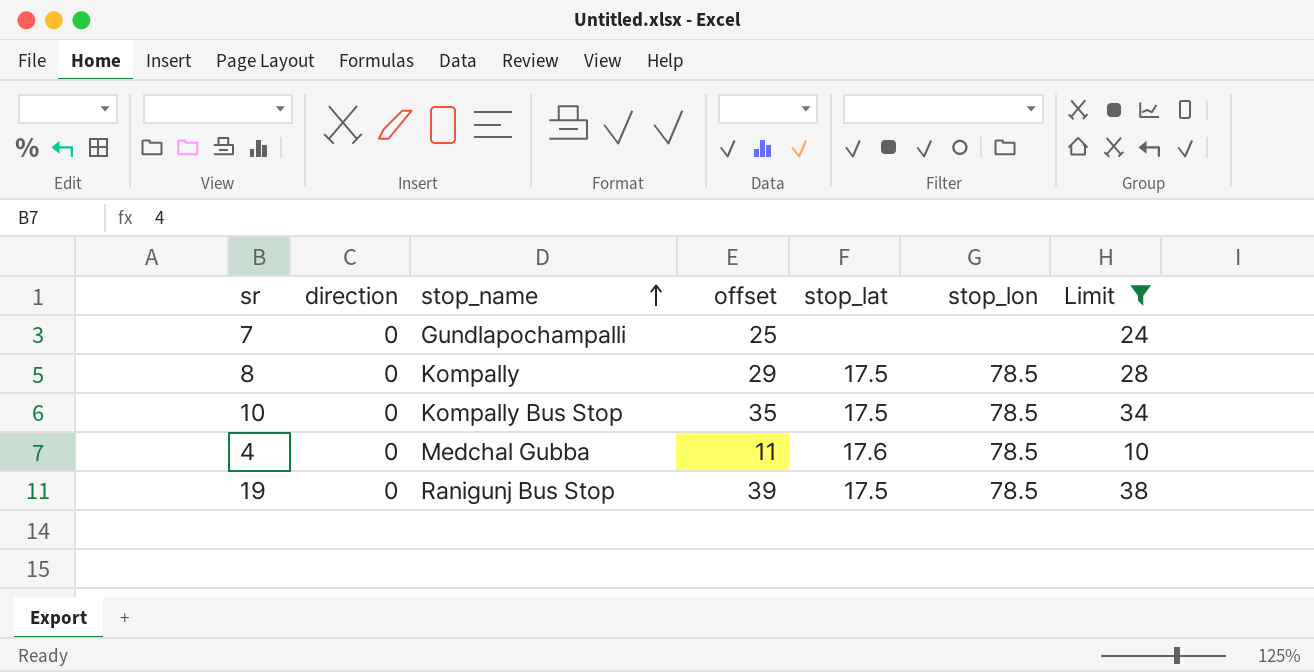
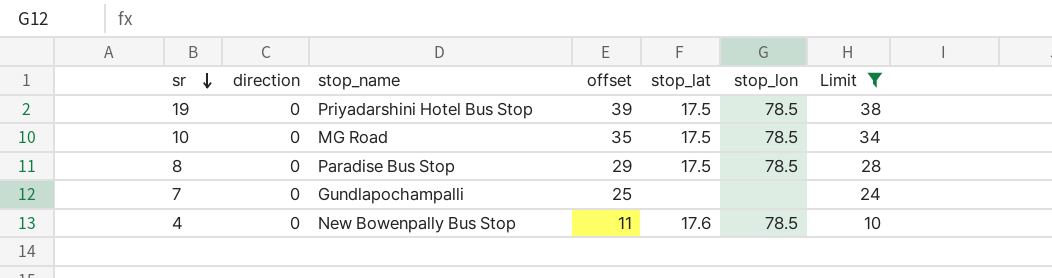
row order: stop_name ascending -> sr descending
19 | stop_name: Ranigunj Bus Stop -> Priyadarshini Hotel Bus Stop
10 | stop_name: Kompally Bus Stop -> MG Road
8 | stop_name: Kompally -> Paradise Bus Stop
4 | stop_name: Medchal Gubba -> New Bowenpally Bus Stop

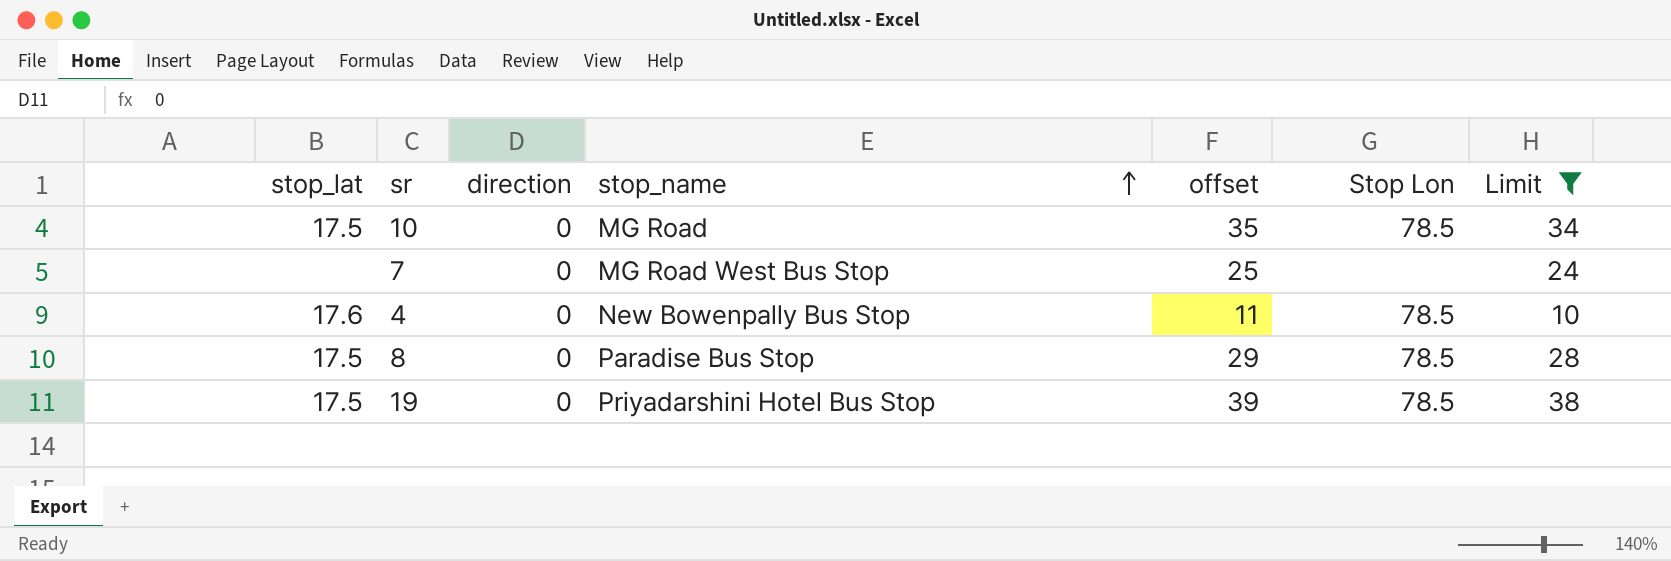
row order: sr descending -> stop_name ascending
column stop_lat | position: 5 -> 1
column name: stop_lon -> Stop Lon
7 | stop_name: Gundlapochampalli -> MG Road West Bus Stop

